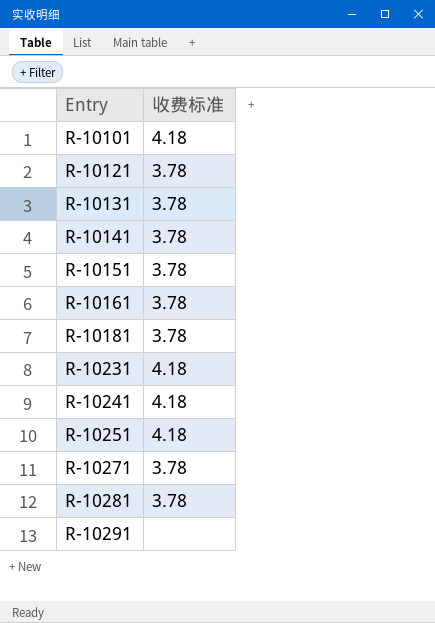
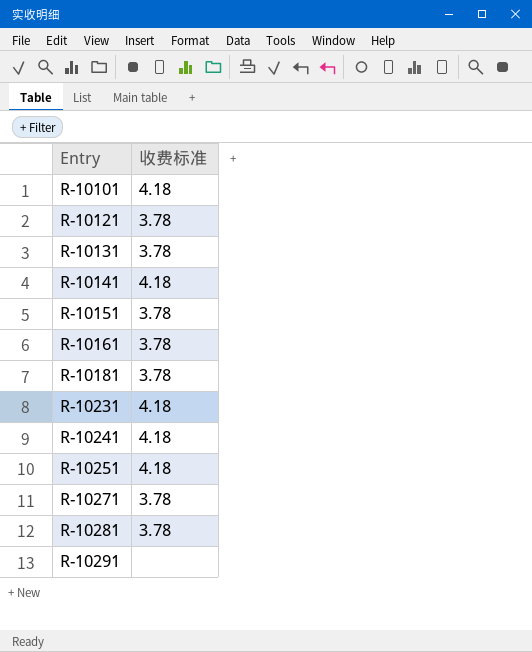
R-10141 | 收费标准: 3.78 -> 4.18

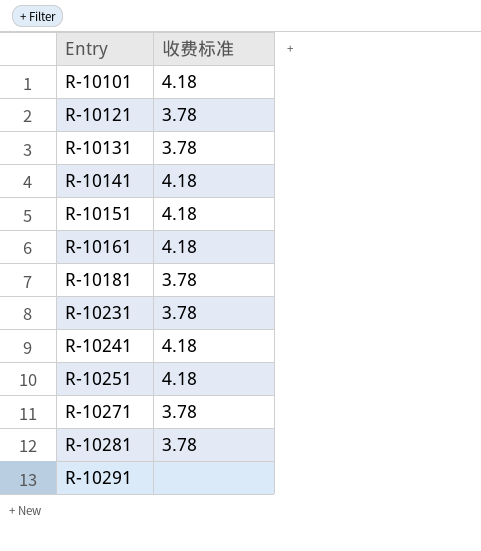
R-10151 | 收费标准: 3.78 -> 4.18
R-10161 | 收费标准: 3.78 -> 4.18
R-10231 | 收费标准: 4.18 -> 3.78

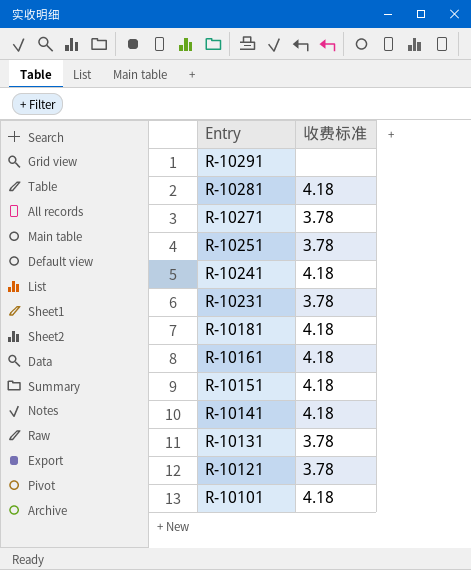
row order: Entry ascending -> Entry descending
R-10281 | 收费标准: 3.78 -> 4.18
R-10251 | 收费标准: 4.18 -> 3.78
R-10181 | 收费标准: 3.78 -> 4.18

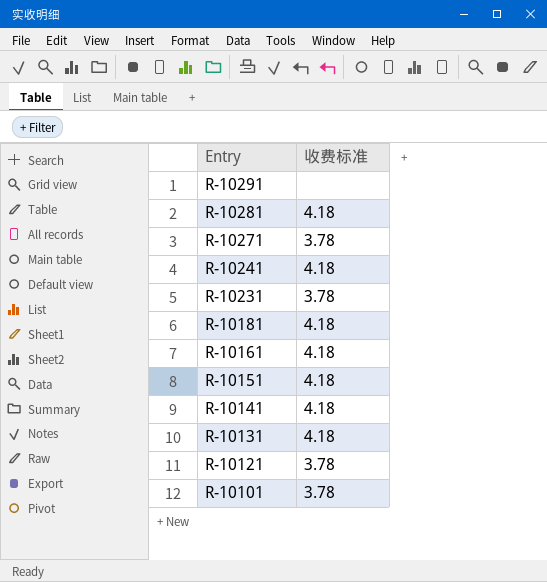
row R-10251: 3.78 -> none
R-10131 | 收费标准: 3.78 -> 4.18
R-10101 | 收费标准: 4.18 -> 3.78

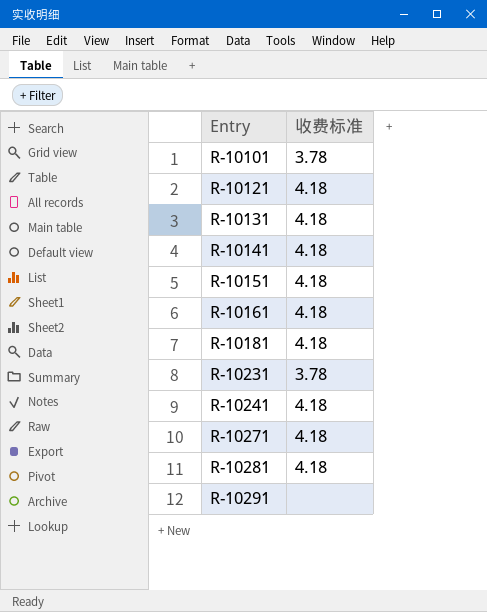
row order: Entry descending -> Entry ascending
R-10121 | 收费标准: 3.78 -> 4.18
R-10271 | 收费标准: 3.78 -> 4.18

